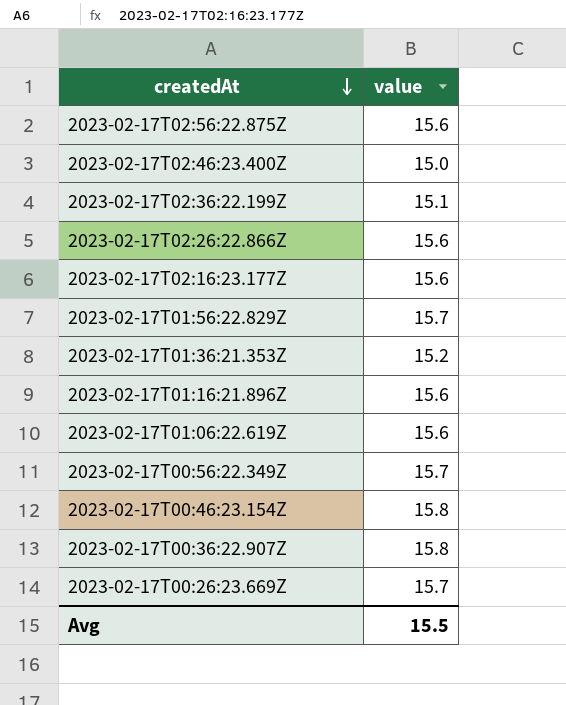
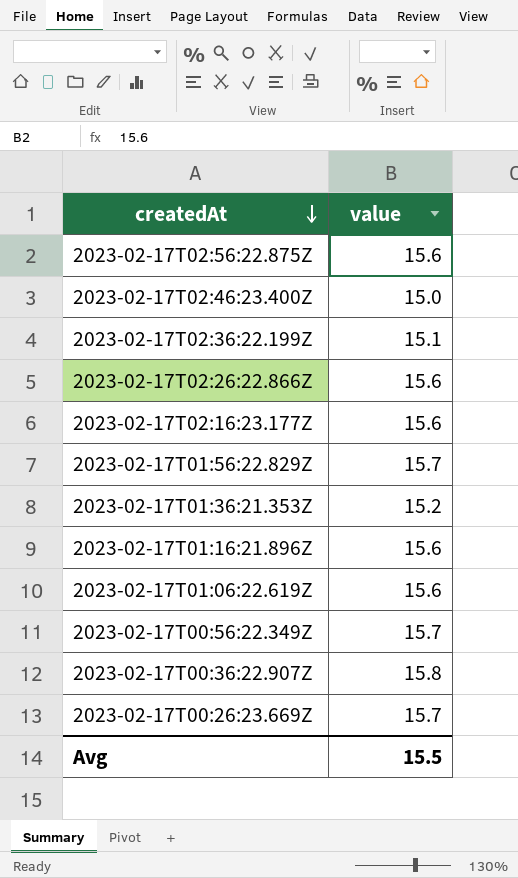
row 2023-02-17T00:46:23.154Z: 15.8 -> none

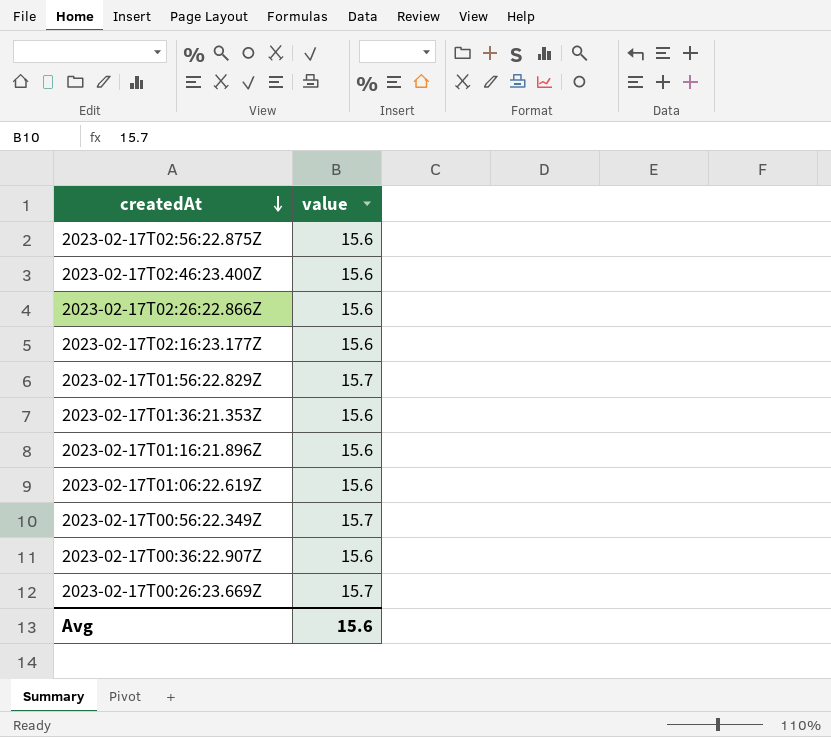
row 2023-02-17T02:36:22.199Z: 15.1 -> none
2023-02-17T02:46:23.400Z | value: 15.0 -> 15.6
2023-02-17T01:36:21.353Z | value: 15.2 -> 15.6
2023-02-17T00:36:22.907Z | value: 15.8 -> 15.6
Avg | value: 15.5 -> 15.6

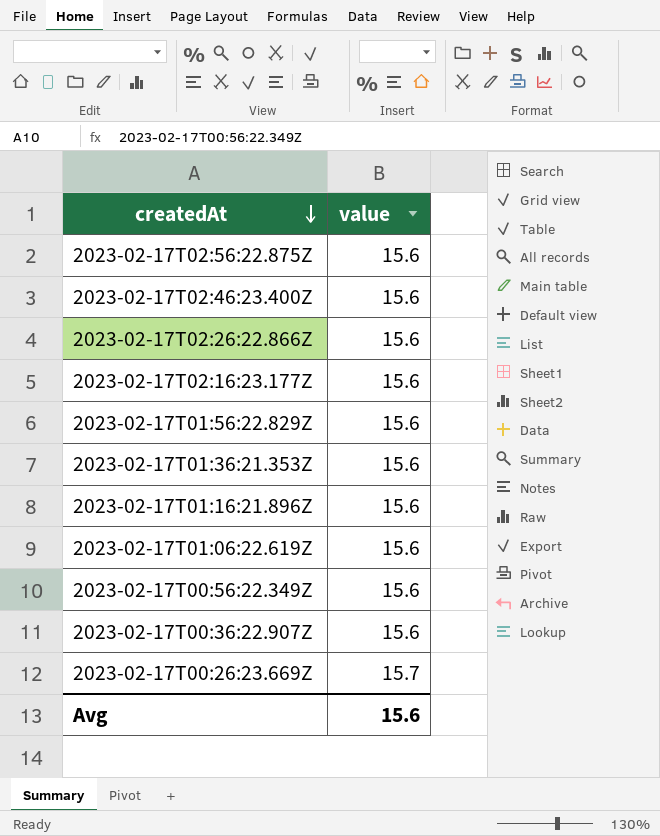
2023-02-17T01:56:22.829Z | value: 15.7 -> 15.6
2023-02-17T00:56:22.349Z | value: 15.7 -> 15.6

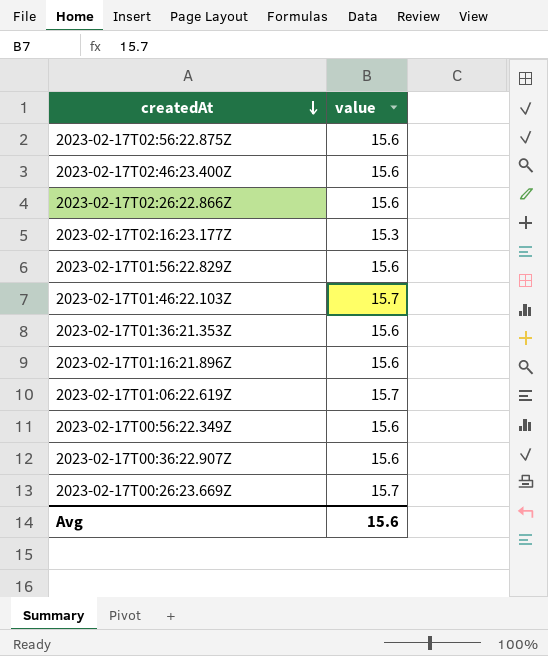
2023-02-17T02:16:23.177Z | value: 15.6 -> 15.3
row 2023-02-17T01:46:22.103Z: none -> 15.7
2023-02-17T01:06:22.619Z | value: 15.6 -> 15.7

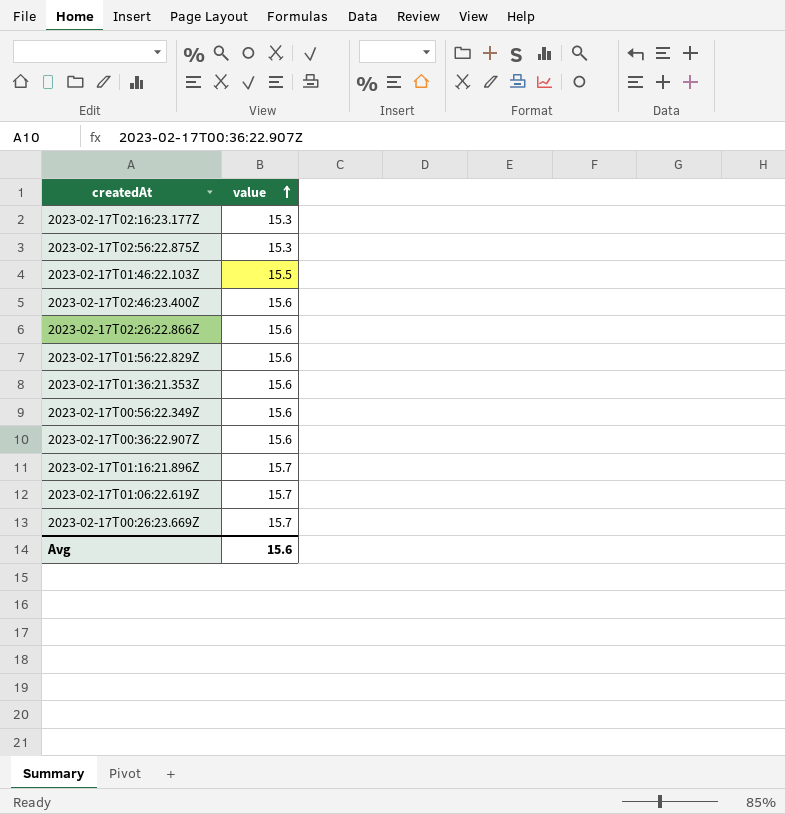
row order: createdAt descending -> value ascending
2023-02-17T02:56:22.875Z | value: 15.6 -> 15.3
2023-02-17T01:46:22.103Z | value: 15.7 -> 15.5
2023-02-17T01:16:21.896Z | value: 15.6 -> 15.7

